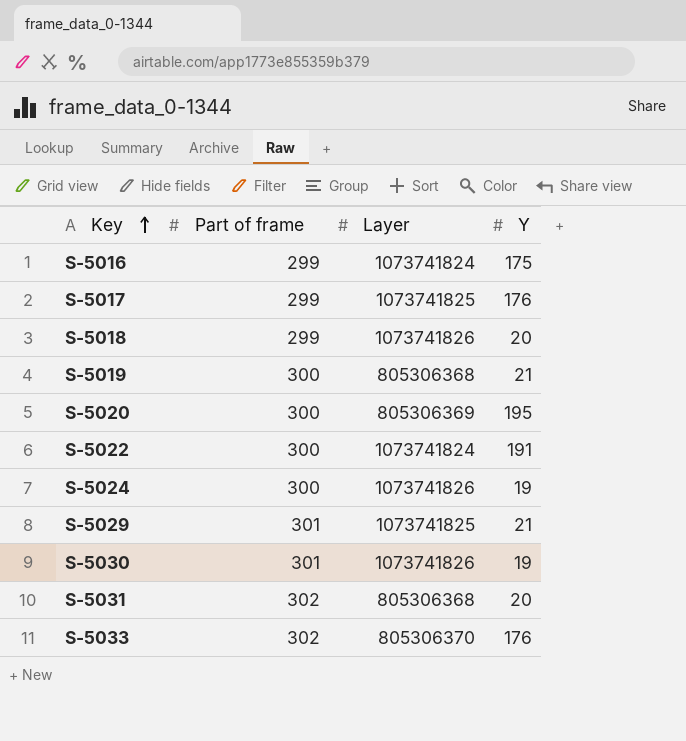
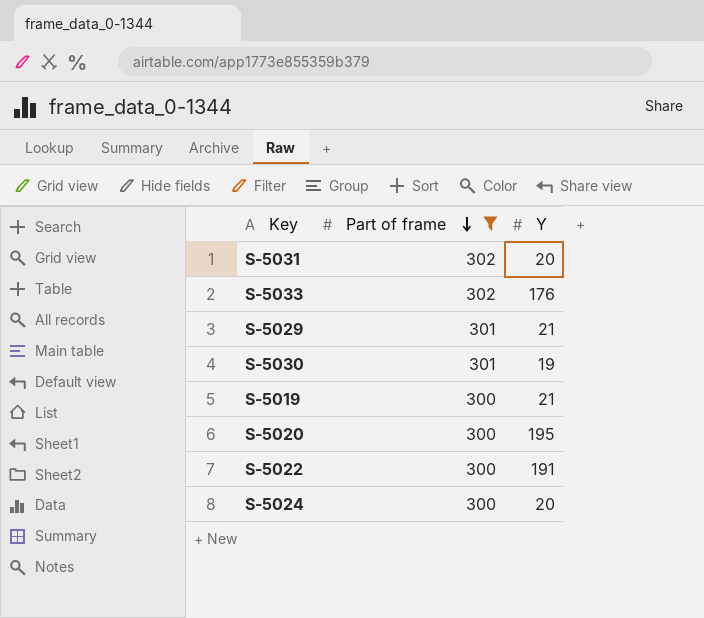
filter: none -> Part of frame != 299
row order: Key ascending -> Part of frame descending
column Layer | position: 3 -> none
S-5024 | Y: 19 -> 20

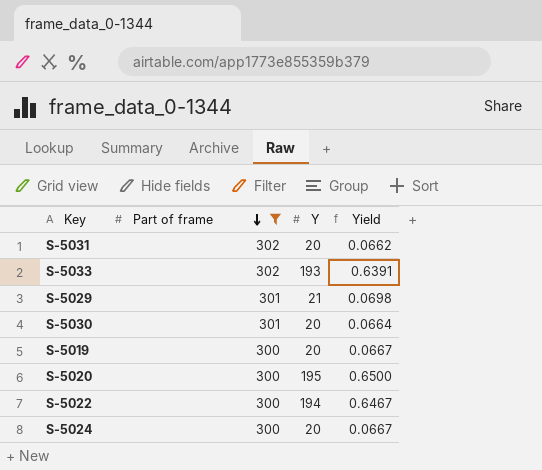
column Yield | formula: none -> [Y] / [Part of frame]
S-5033 | Y: 176 -> 193
S-5030 | Y: 19 -> 20
S-5019 | Y: 21 -> 20
S-5022 | Y: 191 -> 194

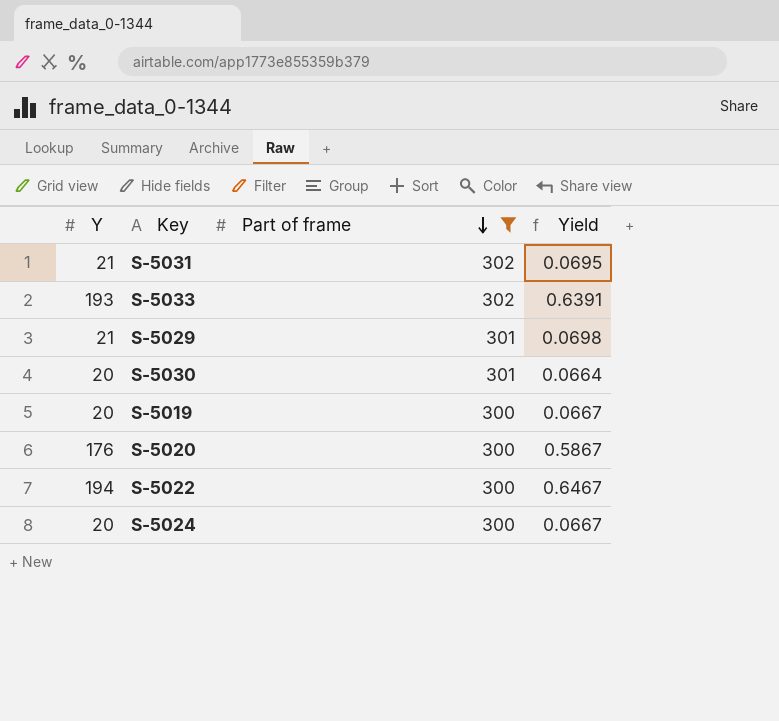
column Y | position: 3 -> 1
S-5031 | Y: 20 -> 21
S-5031 | Yield: 0.0662 -> 0.0695
S-5020 | Y: 195 -> 176
S-5020 | Yield: 0.6500 -> 0.5867

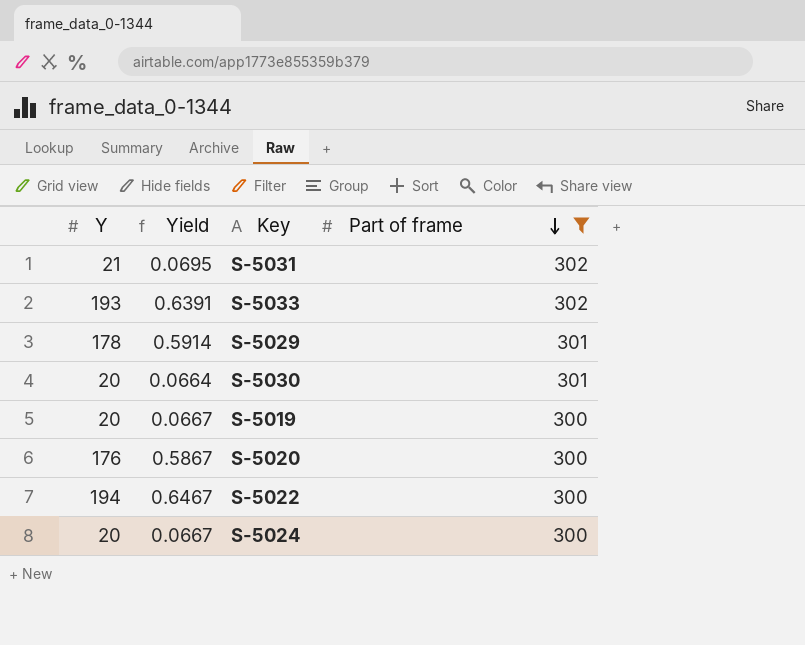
column Yield | position: 4 -> 2
S-5029 | Y: 21 -> 178
S-5029 | Yield: 0.0698 -> 0.5914

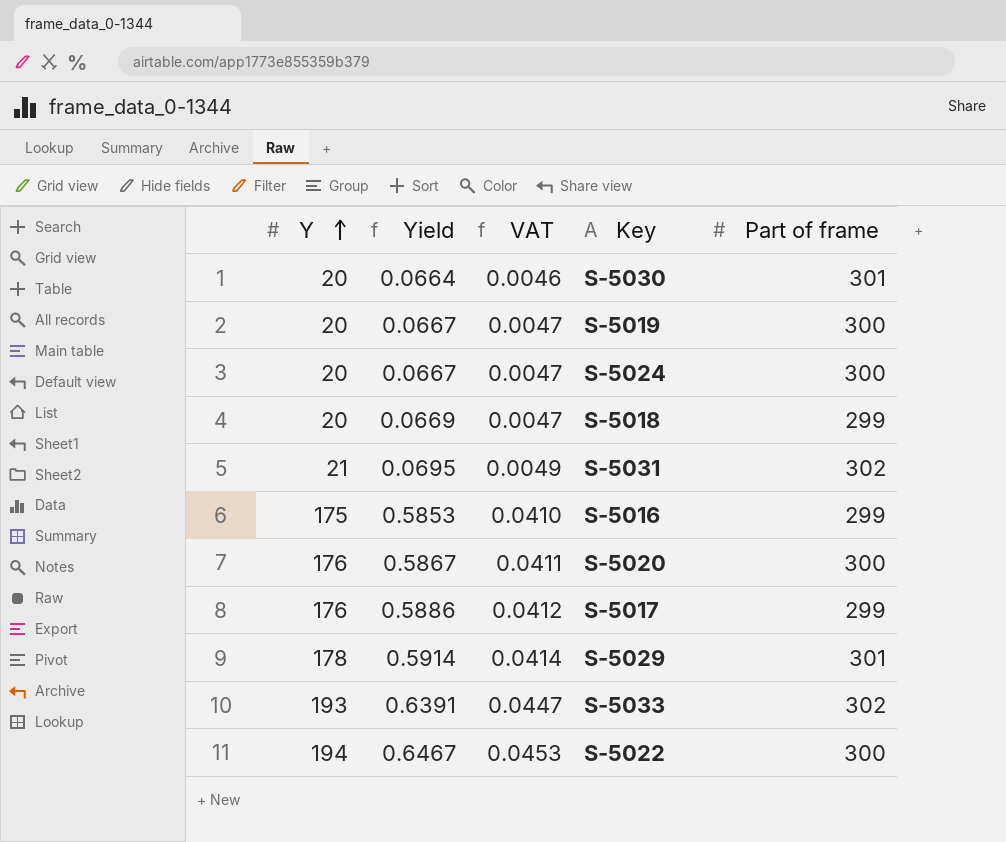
filter: Part of frame != 299 -> none
row order: Part of frame descending -> Y ascending
column VAT | formula: none -> [Yield] * 0.07

